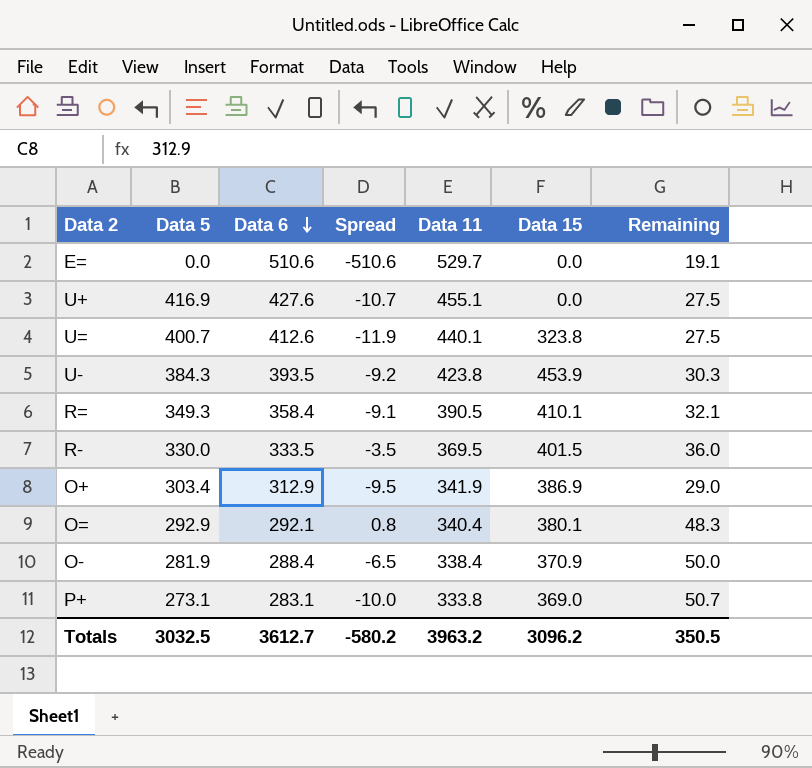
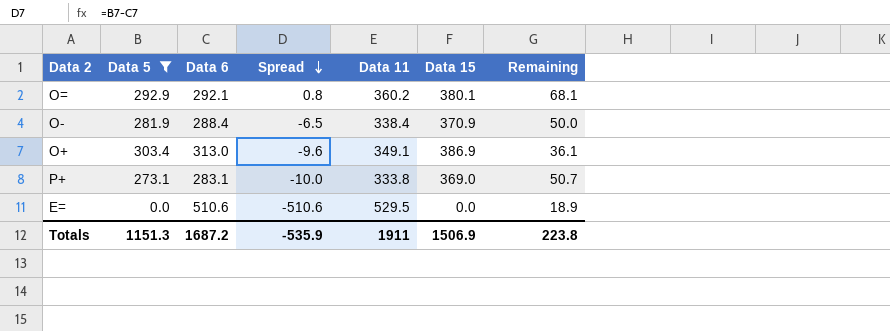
filter: none -> Data 5 <= 303.4
row order: Data 6 descending -> Spread descending
O= | Data 11: 340.4 -> 360.2
O= | Remaining: 48.3 -> 68.1
O+ | Data 6: 312.9 -> 313.0
O+ | Spread: -9.5 -> -9.6
O+ | Data 11: 341.9 -> 349.1
O+ | Remaining: 29.0 -> 36.1
E= | Data 11: 529.7 -> 529.5
E= | Remaining: 19.1 -> 18.9
Totals | Data 5: 3032.5 -> 1151.3
Totals | Data 6: 3612.7 -> 1687.2
Totals | Spread: -580.2 -> -535.9
Totals | Data 11: 3963.2 -> 1911
Totals | Data 15: 3096.2 -> 1506.9
Totals | Remaining: 350.5 -> 223.8

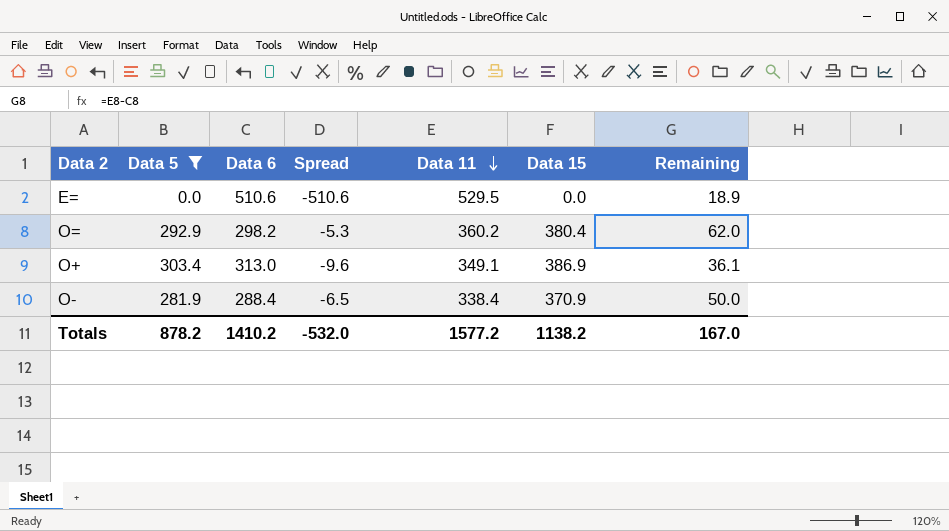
row order: Spread descending -> Data 11 descending
row P+: 273.1 | 283.1 | -10.0 | 333.8 | 369.0 | 50.7 -> none
O= | Data 6: 292.1 -> 298.2
O= | Spread: 0.8 -> -5.3
O= | Data 15: 380.1 -> 380.4
O= | Remaining: 68.1 -> 62.0
Totals | Data 5: 1151.3 -> 878.2
Totals | Data 6: 1687.2 -> 1410.2
Totals | Spread: -535.9 -> -532.0
Totals | Data 11: 1911 -> 1577.2
Totals | Data 15: 1506.9 -> 1138.2
Totals | Remaining: 223.8 -> 167.0

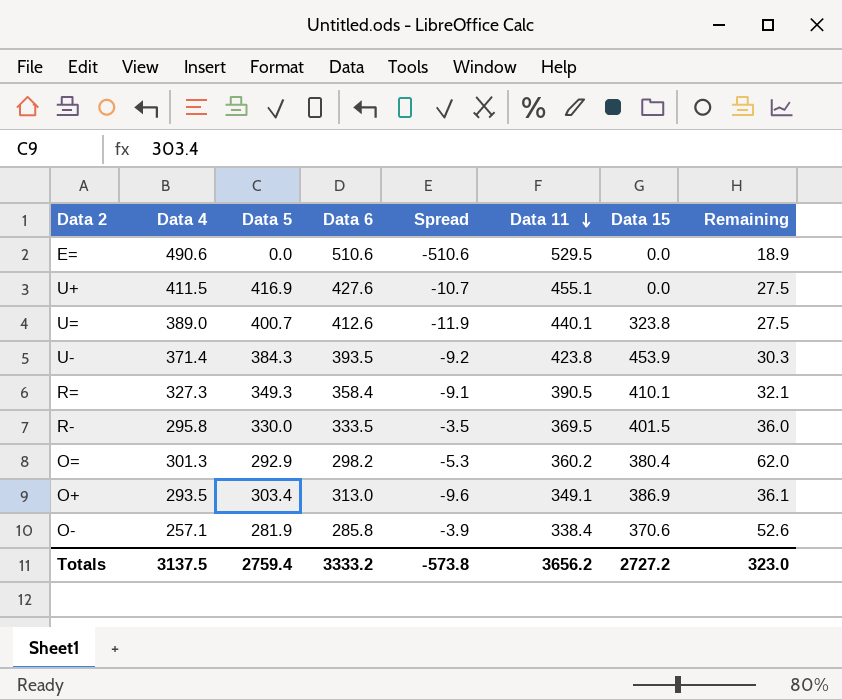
filter: Data 5 <= 303.4 -> none
column Data 4 | position: none -> 2
O- | Data 6: 288.4 -> 285.8
O- | Spread: -6.5 -> -3.9
O- | Data 15: 370.9 -> 370.6
O- | Remaining: 50.0 -> 52.6
Totals | Data 5: 878.2 -> 2759.4
Totals | Data 6: 1410.2 -> 3333.2
Totals | Spread: -532.0 -> -573.8
Totals | Data 11: 1577.2 -> 3656.2
Totals | Data 15: 1138.2 -> 2727.2
Totals | Remaining: 167.0 -> 323.0

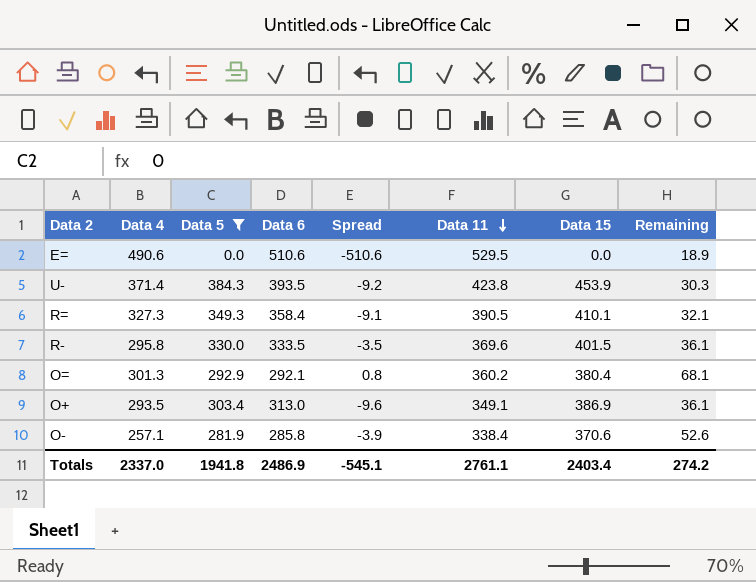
filter: none -> Data 5 <= 384.3
R- | Data 11: 369.5 -> 369.6
R- | Remaining: 36.0 -> 36.1
O= | Data 6: 298.2 -> 292.1
O= | Spread: -5.3 -> 0.8
O= | Remaining: 62.0 -> 68.1
Totals | Data 4: 3137.5 -> 2337.0
Totals | Data 5: 2759.4 -> 1941.8
Totals | Data 6: 3333.2 -> 2486.9
Totals | Spread: -573.8 -> -545.1
Totals | Data 11: 3656.2 -> 2761.1
Totals | Data 15: 2727.2 -> 2403.4
Totals | Remaining: 323.0 -> 274.2

